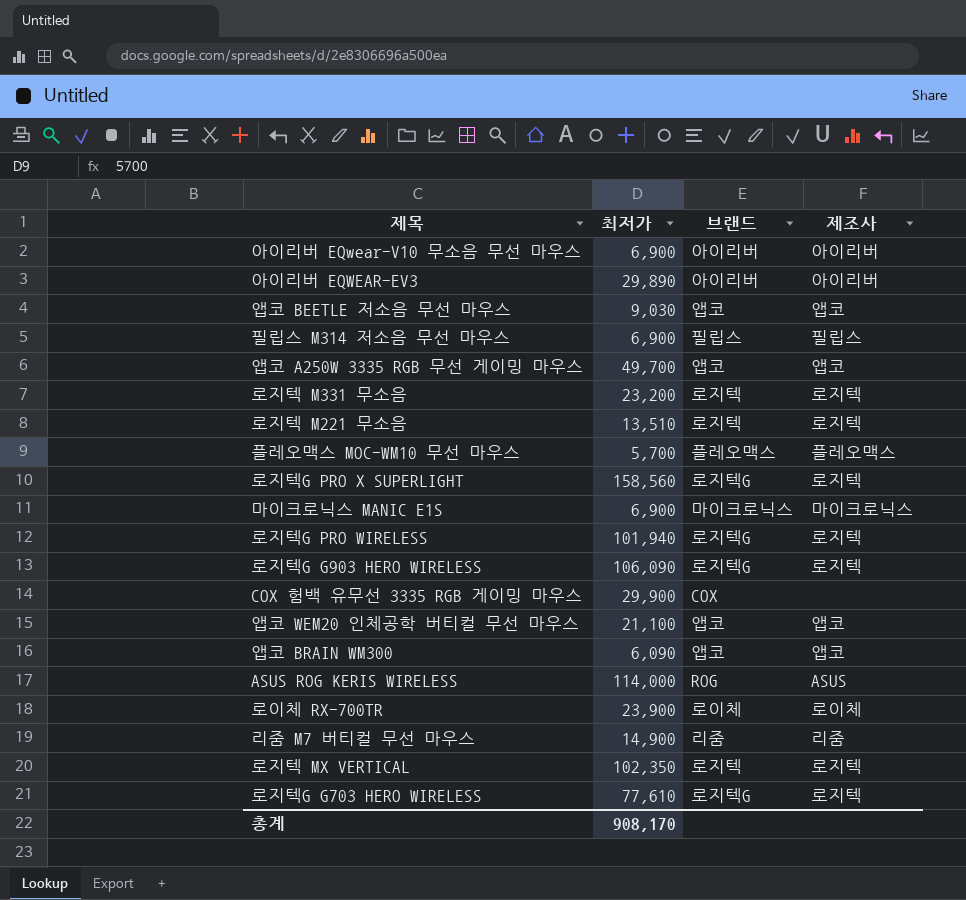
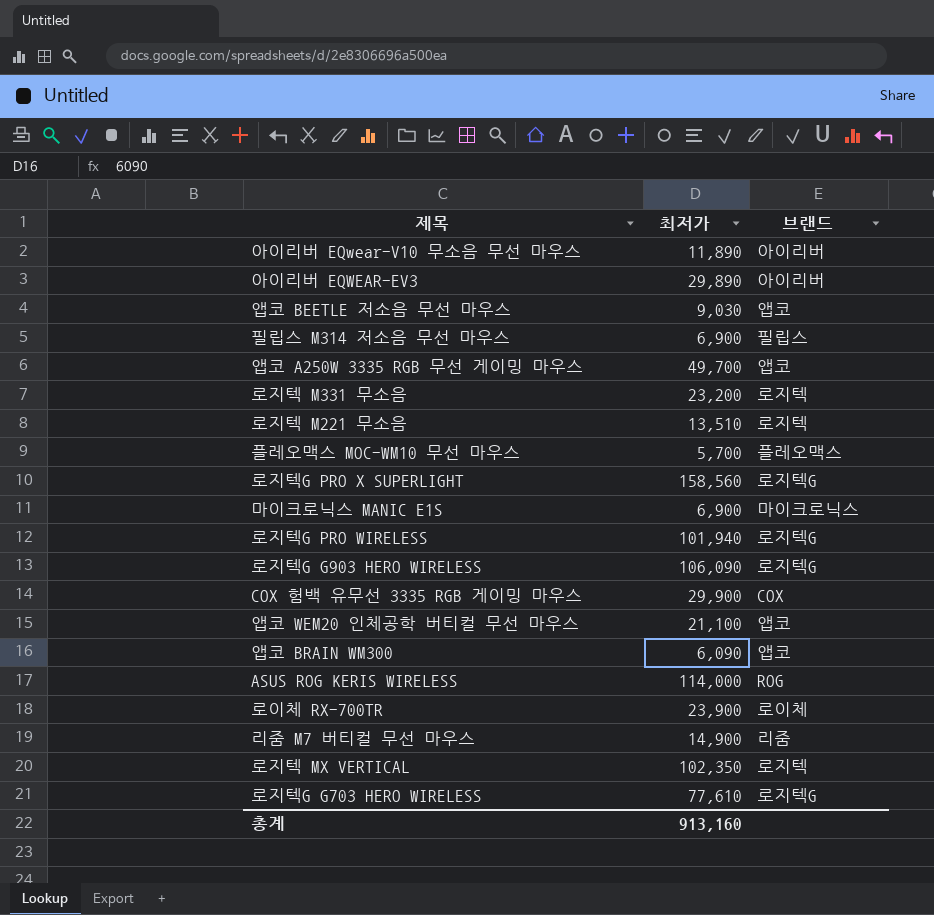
column 제조사 | position: 4 -> none
아이리버 EQwear-V10 무소음 무선 마우스 | 최저가: 6,900 -> 11,890
총계 | 최저가: 908,170 -> 913,160

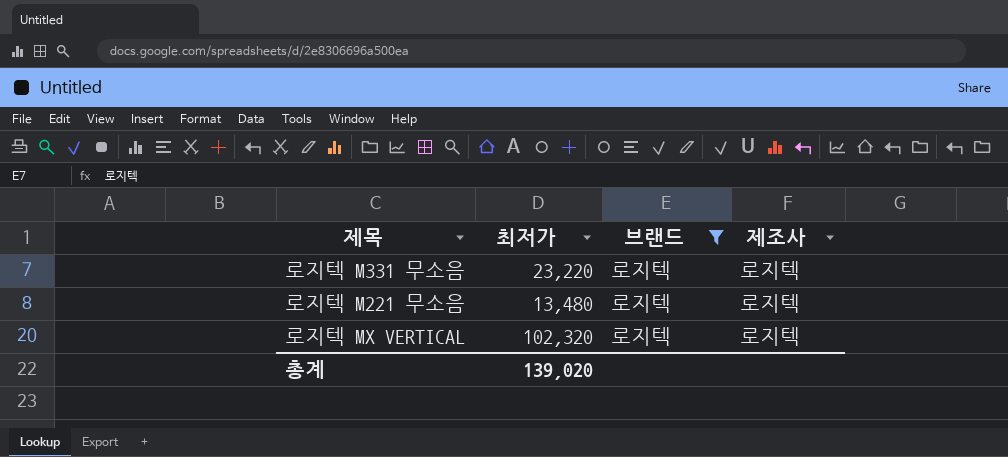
filter: none -> 브랜드 = 로지텍
column 제조사 | position: none -> 4
로지텍 M331 무소음 | 최저가: 23,200 -> 23,220
로지텍 M221 무소음 | 최저가: 13,510 -> 13,480
로지텍 MX VERTICAL | 최저가: 102,350 -> 102,320
총계 | 최저가: 913,160 -> 139,020

